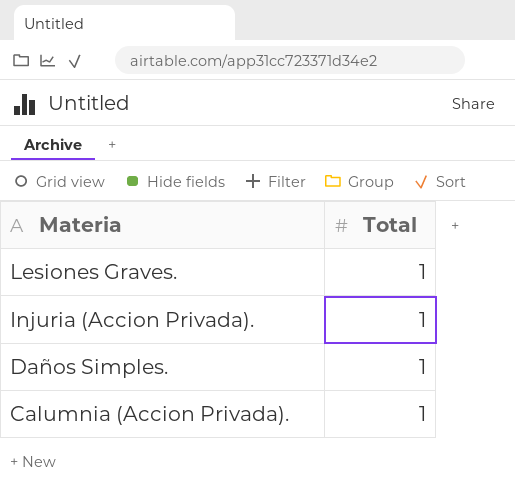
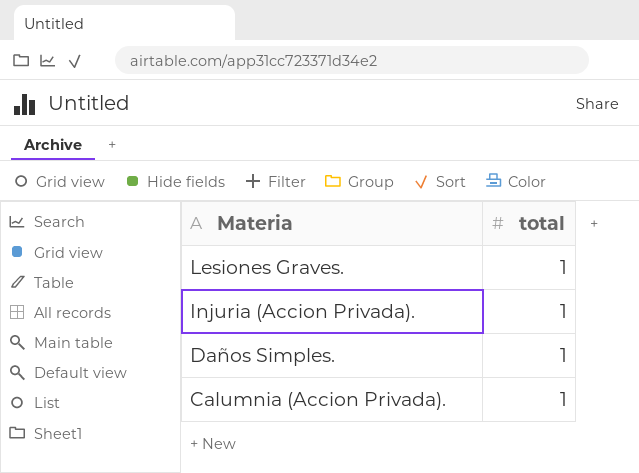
column name: Total -> total

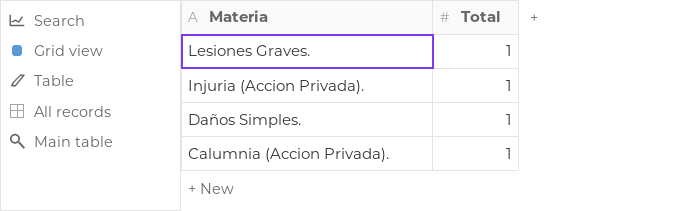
column name: total -> Total

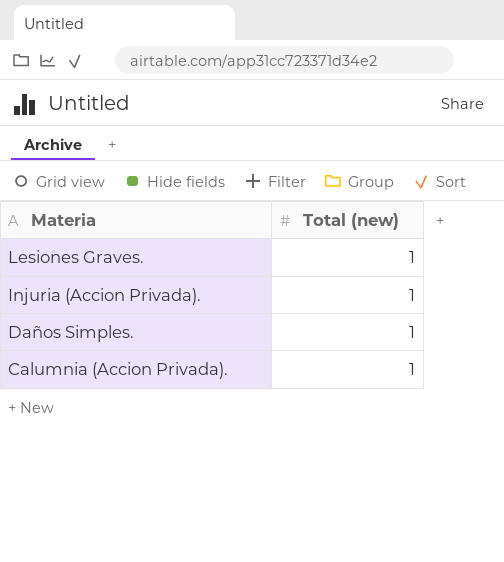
column name: Total -> Total (new)

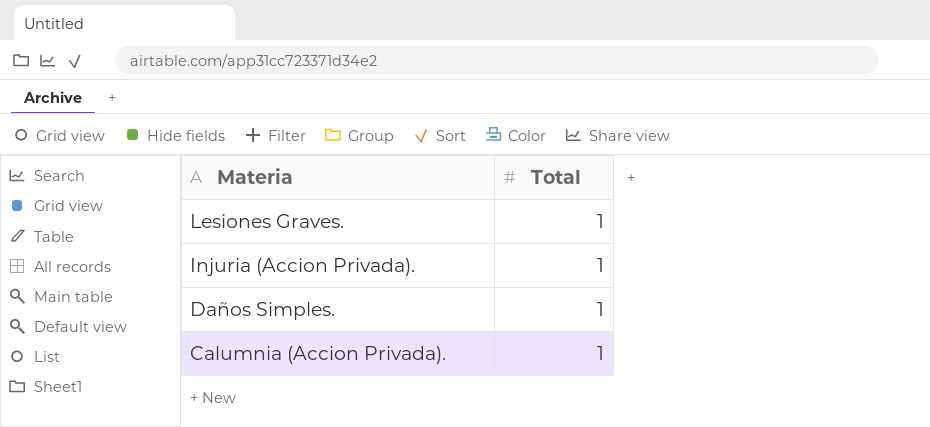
column name: Total (new) -> Total

